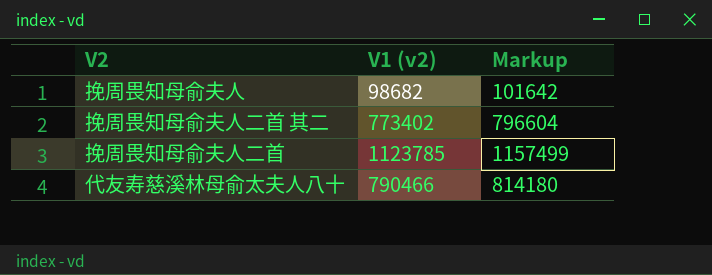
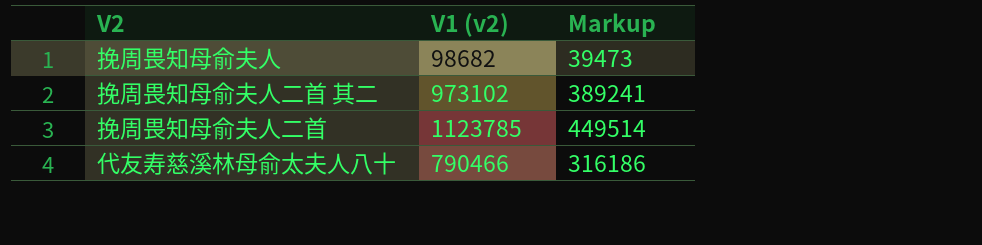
column Markup | formula: [V1 (v2)] * 1.03 -> [V1 (v2)] * 0.4
挽周畏知母俞夫人二首 其二 | V1 (v2): 773402 -> 973102

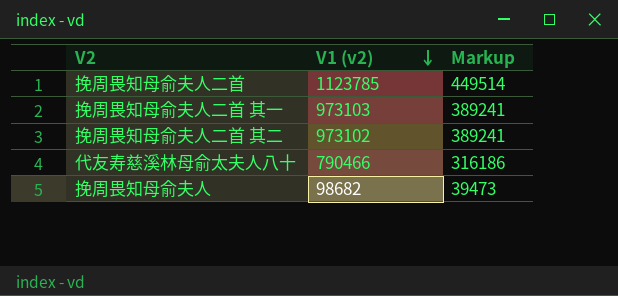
row order: none -> V1 (v2) descending
row 挽周畏知母俞夫人二首 其一: none -> 973103 | 389241

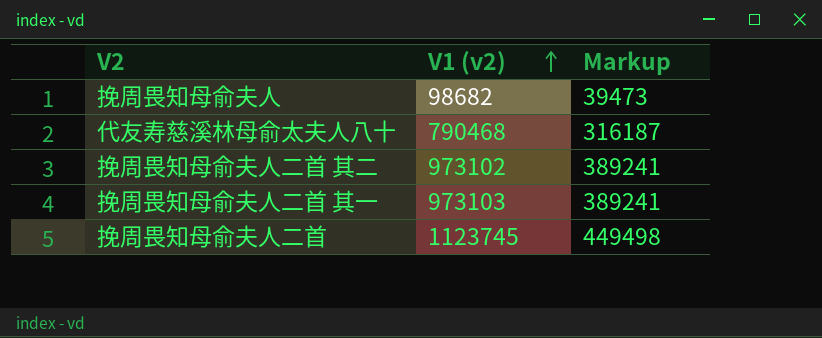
row order: V1 (v2) descending -> V1 (v2) ascending
代友寿慈溪林母俞太夫人八十 | V1 (v2): 790466 -> 790468
代友寿慈溪林母俞太夫人八十 | Markup: 316186 -> 316187
挽周畏知母俞夫人二首 | V1 (v2): 1123785 -> 1123745
挽周畏知母俞夫人二首 | Markup: 449514 -> 449498

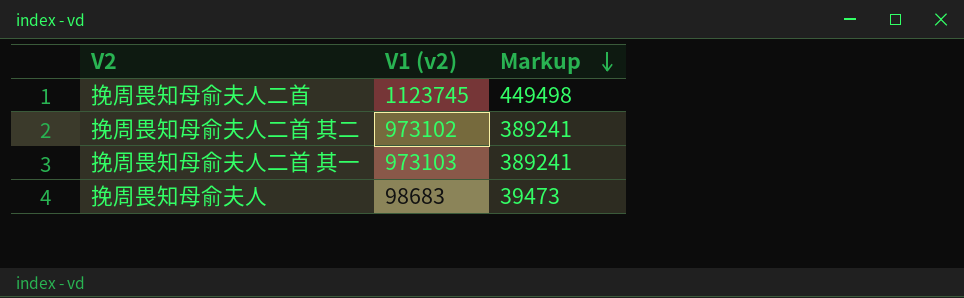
row order: V1 (v2) ascending -> Markup descending
row 代友寿慈溪林母俞太夫人八十: 790468 | 316187 -> none
挽周畏知母俞夫人 | V1 (v2): 98682 -> 98683

